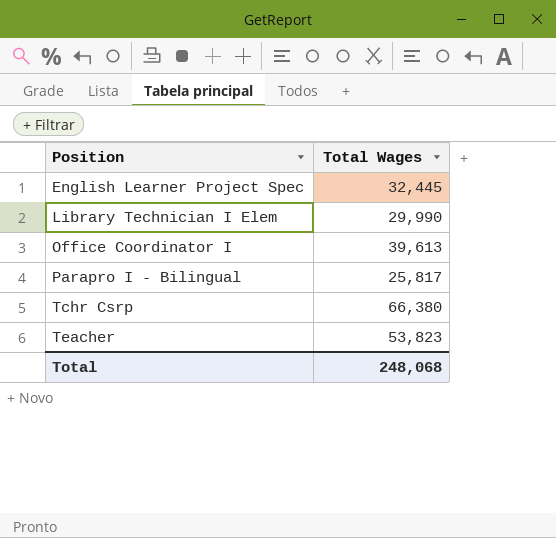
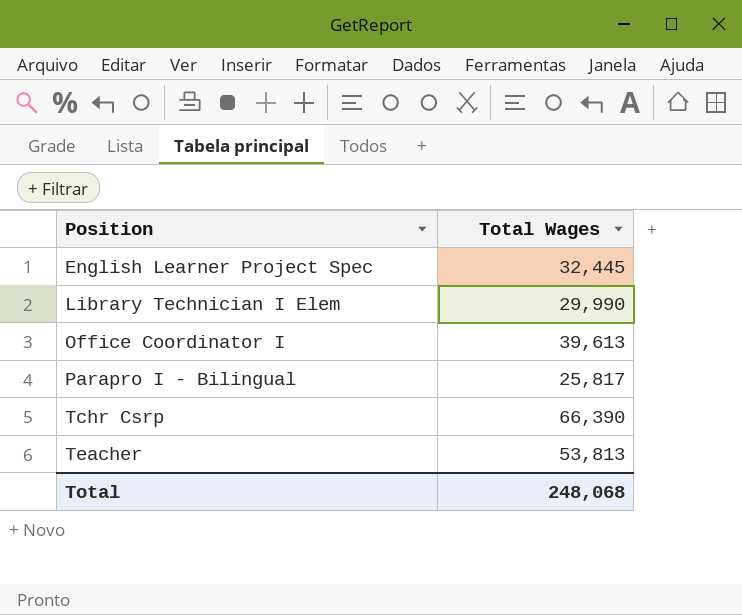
Tchr Csrp | Total Wages: 66,380 -> 66,390
Teacher | Total Wages: 53,823 -> 53,813

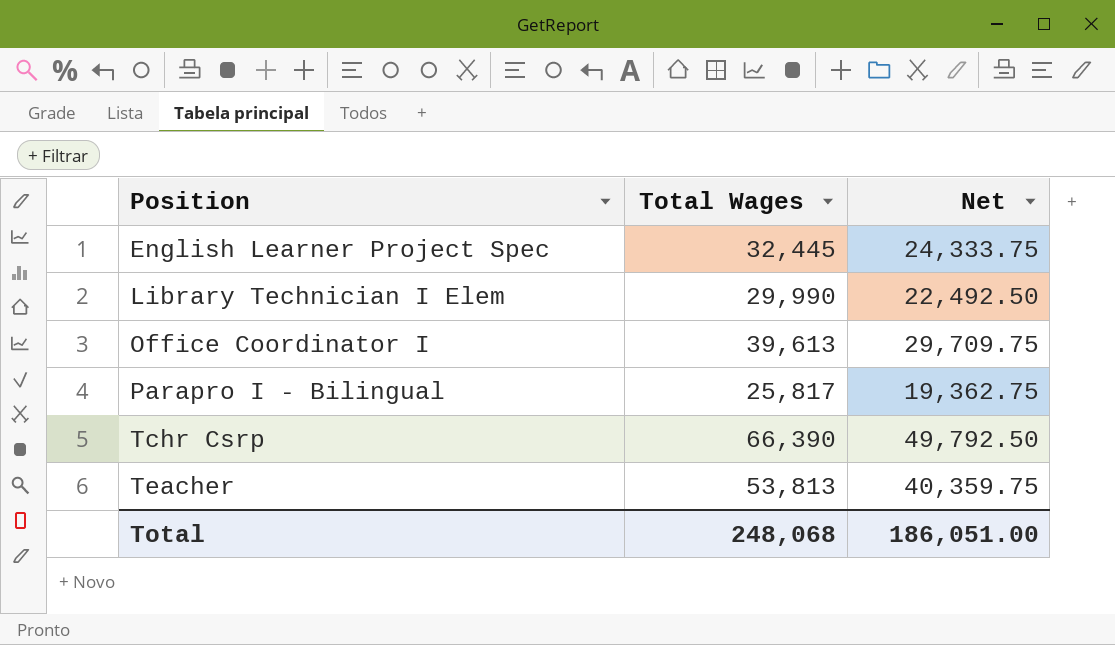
column Net | formula: none -> [Total Wages] * 0.75

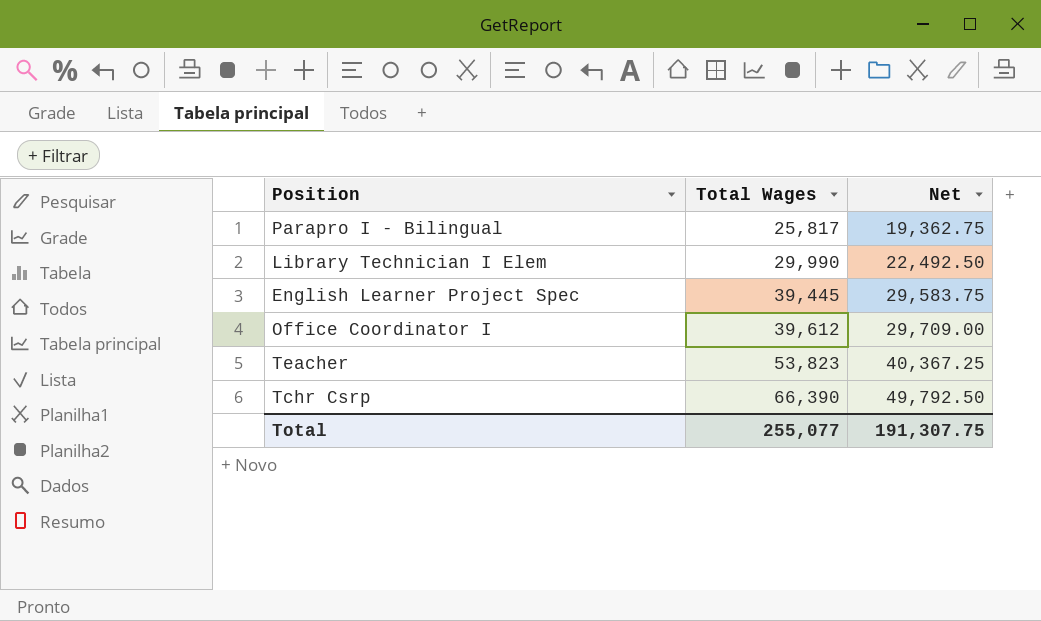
row order: Position ascending -> Total Wages ascending
English Learner Project Spec | Total Wages: 32,445 -> 39,445
English Learner Project Spec | Net: 24,333.75 -> 29,583.75
Office Coordinator I | Total Wages: 39,613 -> 39,612
Office Coordinator I | Net: 29,709.75 -> 29,709.00
Teacher | Total Wages: 53,813 -> 53,823
Teacher | Net: 40,359.75 -> 40,367.25
Total | Total Wages: 248,068 -> 255,077
Total | Net: 186,051.00 -> 191,307.75

